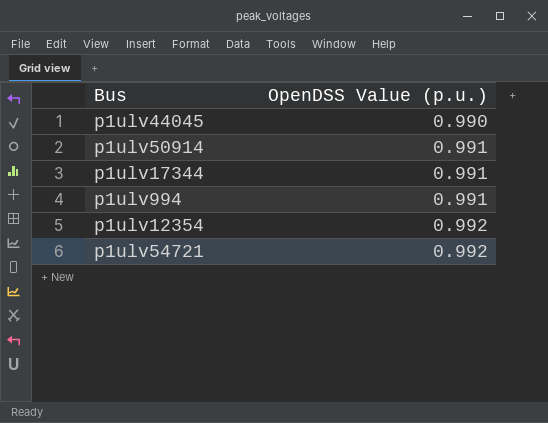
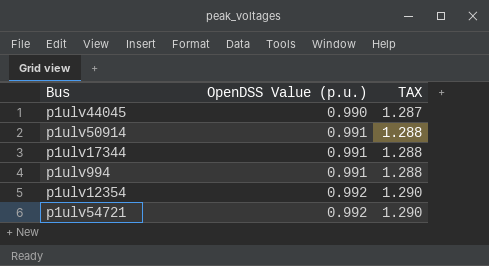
column TAX | formula: none -> [OpenDSS Value (p.u.)] * 1.3

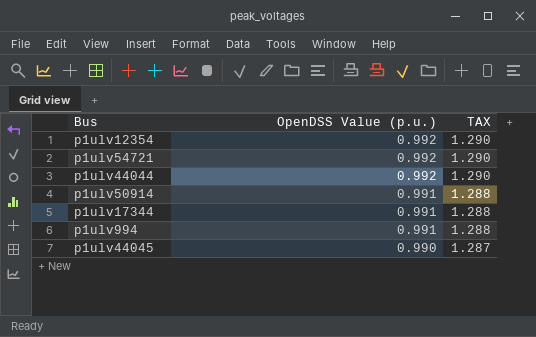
row order: OpenDSS Value (p.u.) ascending -> OpenDSS Value (p.u.) descending
row p1ulv44044: none -> 0.992 | 1.290

